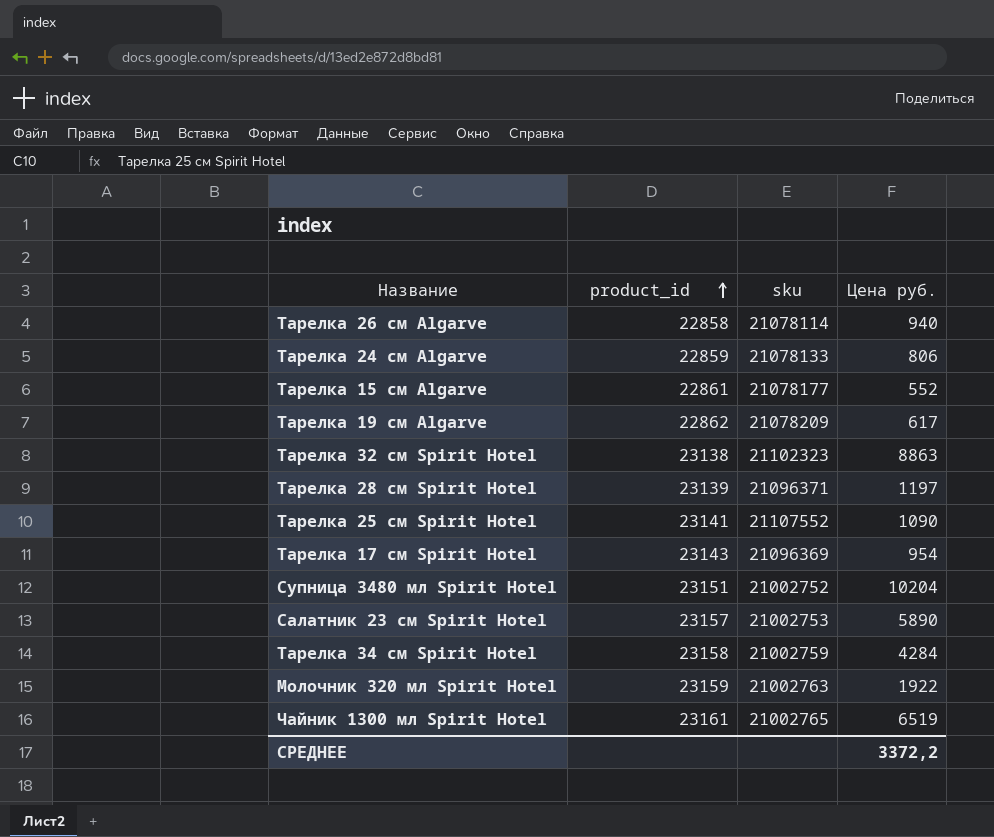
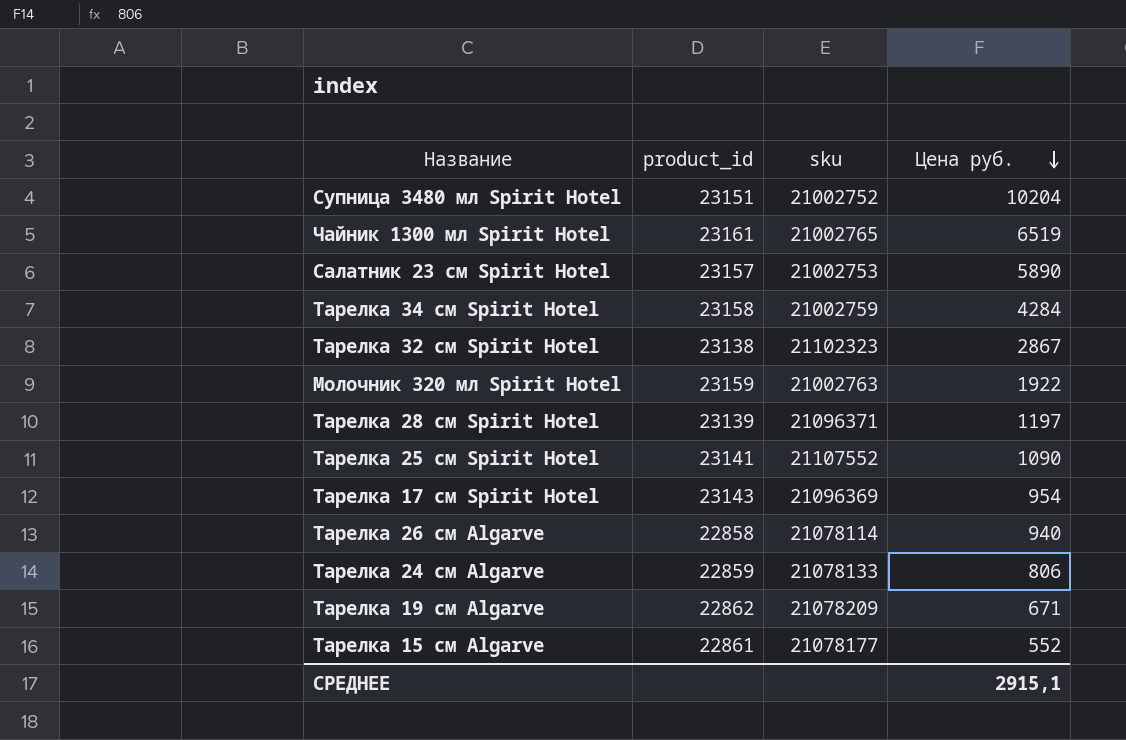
row order: product_id ascending -> Цена руб. descending
Тарелка 32 см Spirit Hotel | Цена руб.: 8863 -> 2867
Тарелка 19 см Algarve | Цена руб.: 617 -> 671
СРЕДНЕЕ | Цена руб.: 3372,2 -> 2915,1

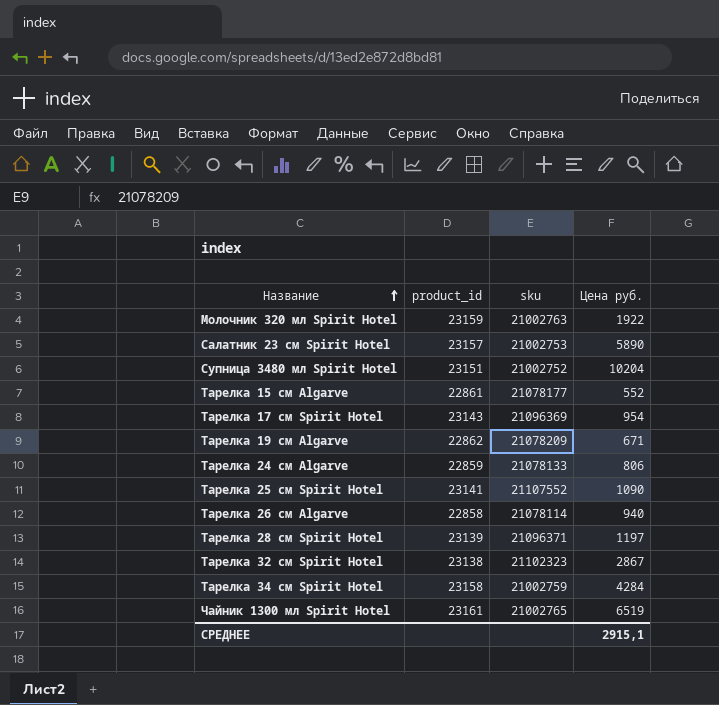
row order: Цена руб. descending -> Название ascending

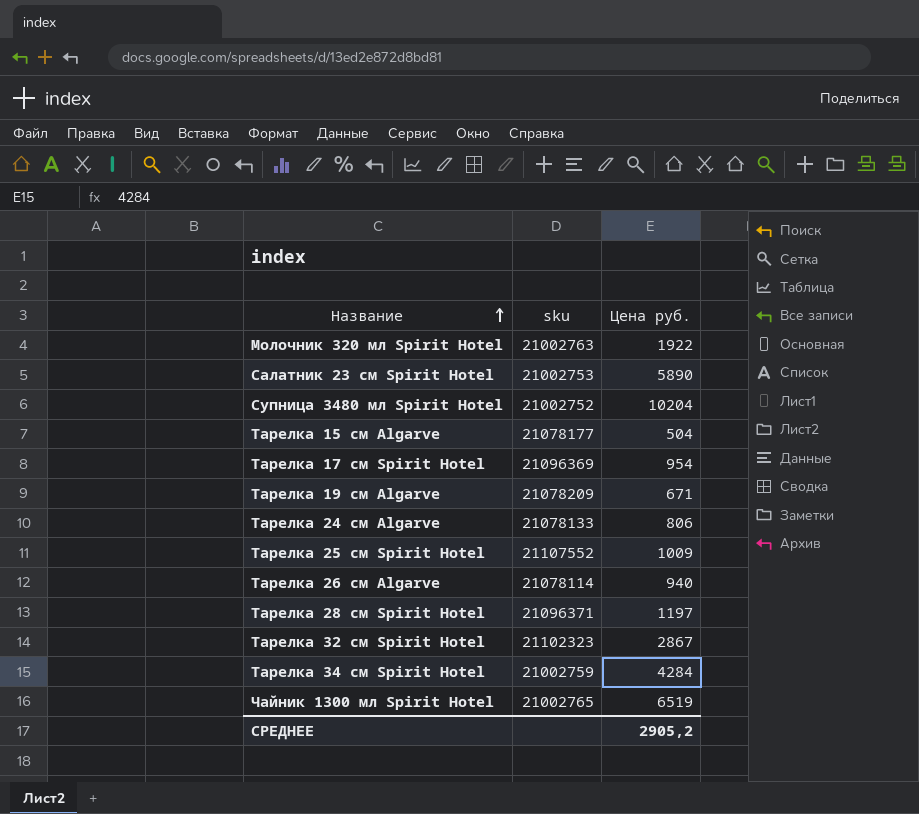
column product_id | position: 2 -> none
Тарелка 15 см Algarve | Цена руб.: 552 -> 504
Тарелка 25 см Spirit Hotel | Цена руб.: 1090 -> 1009
СРЕДНЕЕ | Цена руб.: 2915,1 -> 2905,2

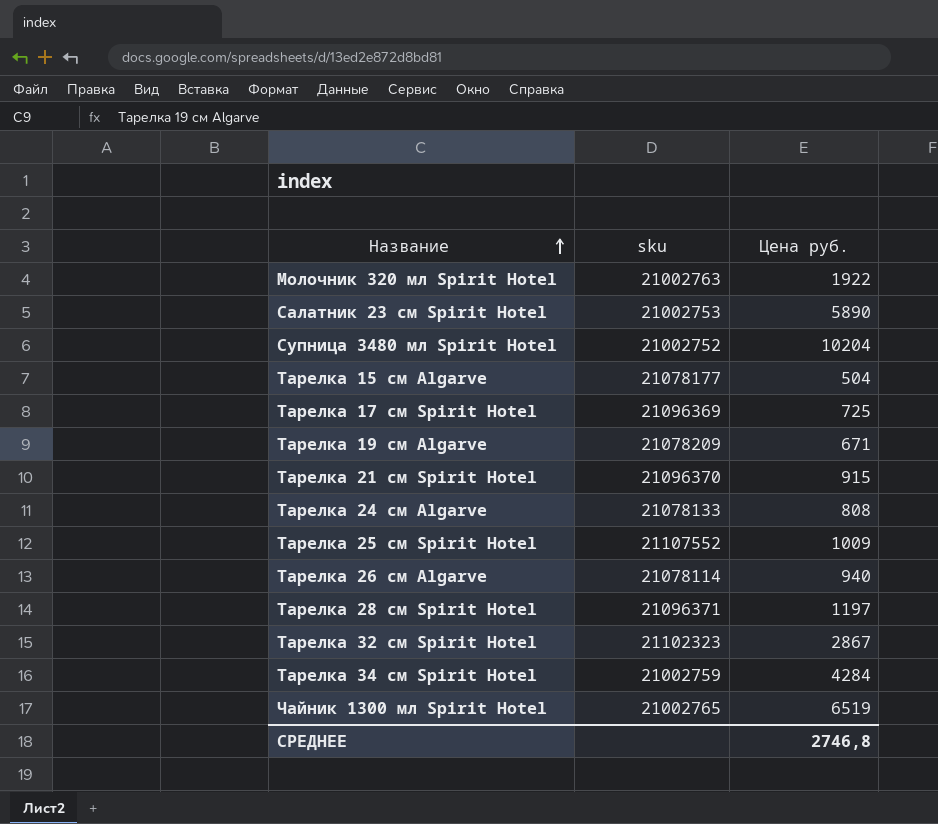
Тарелка 17 см Spirit Hotel | Цена руб.: 954 -> 725
row Тарелка 21 см Spirit Hotel: none -> 21096370 | 915
Тарелка 24 см Algarve | Цена руб.: 806 -> 808
СРЕДНЕЕ | Цена руб.: 2905,2 -> 2746,8

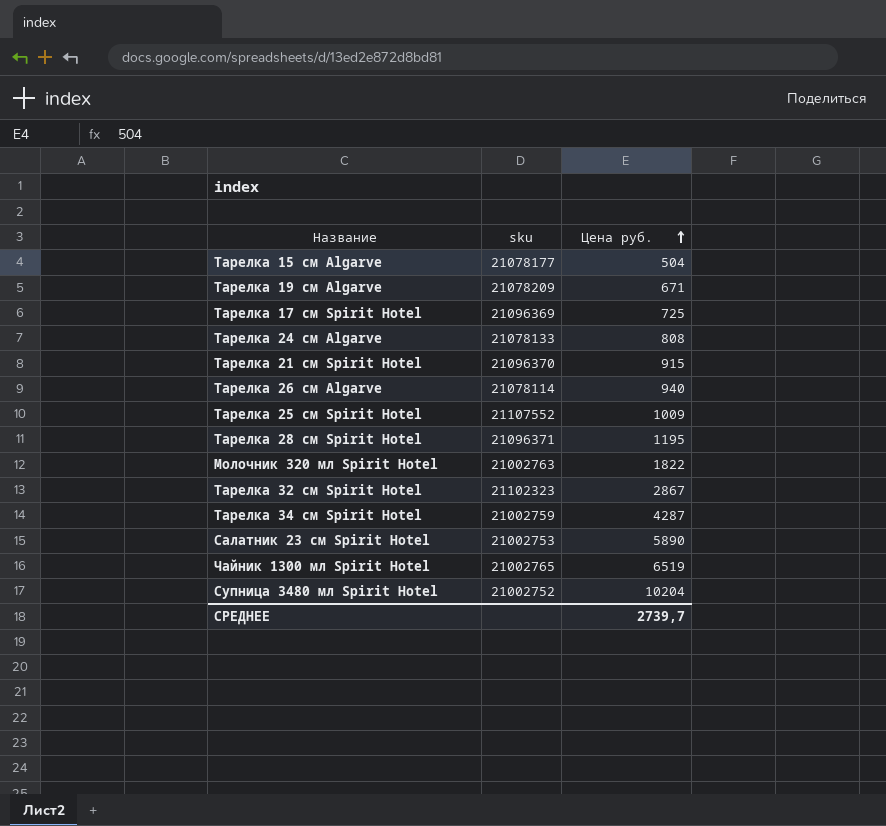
row order: Название ascending -> Цена руб. ascending
Тарелка 28 см Spirit Hotel | Цена руб.: 1197 -> 1195
Молочник 320 мл Spirit Hotel | Цена руб.: 1922 -> 1822
Тарелка 34 см Spirit Hotel | Цена руб.: 4284 -> 4287
СРЕДНЕЕ | Цена руб.: 2746,8 -> 2739,7

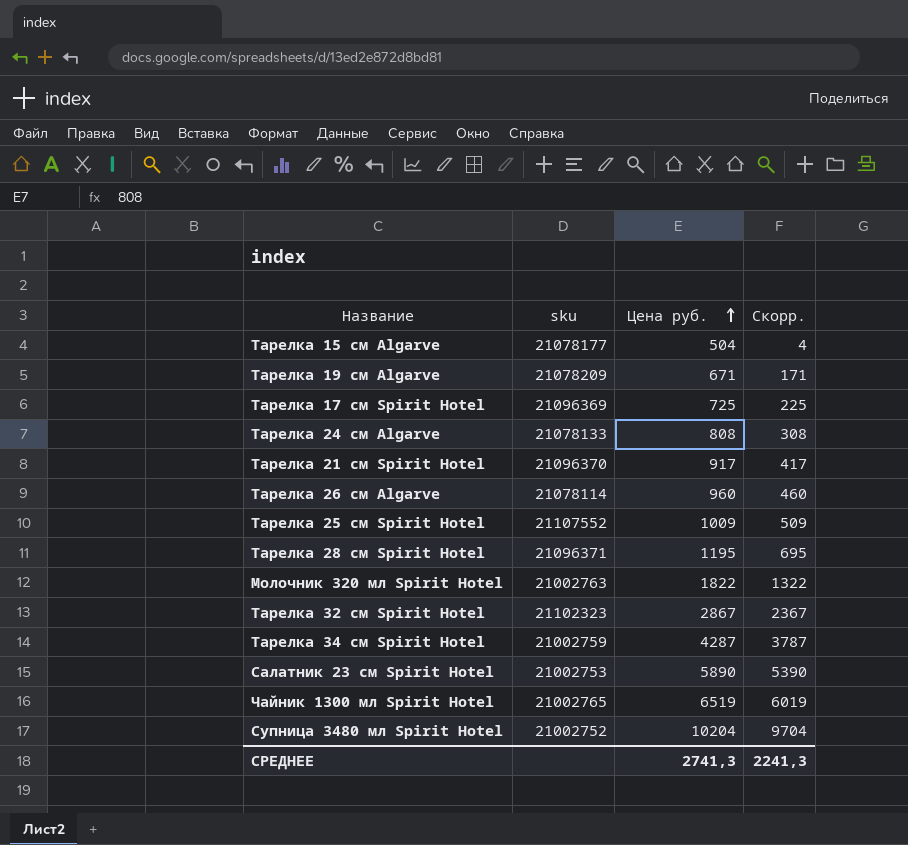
column Скорр. | formula: none -> [Цена руб.] - 500
Тарелка 21 см Spirit Hotel | Цена руб.: 915 -> 917
Тарелка 26 см Algarve | Цена руб.: 940 -> 960
СРЕДНЕЕ | Цена руб.: 2739,7 -> 2741,3

